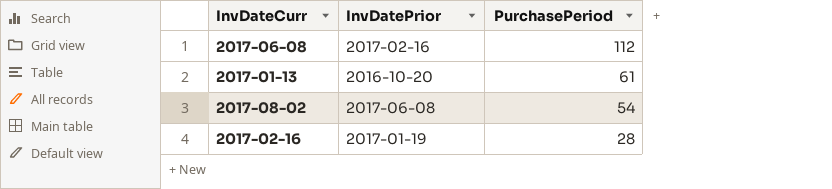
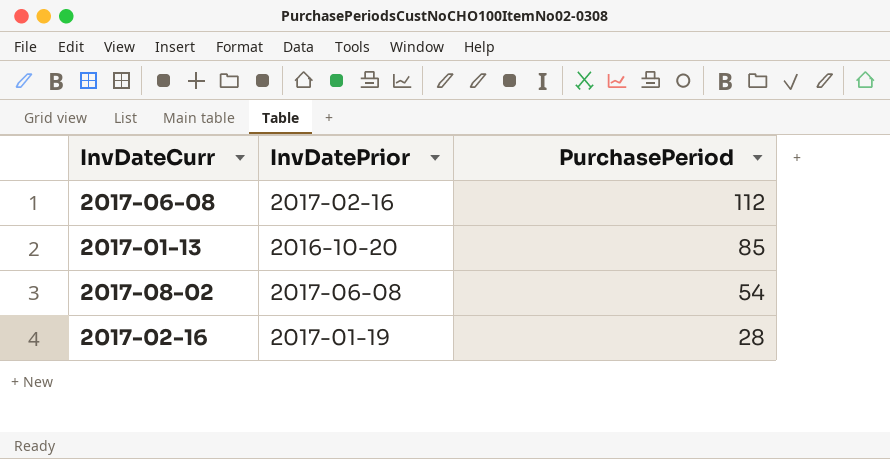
2017-01-13 | PurchasePeriod: 61 -> 85

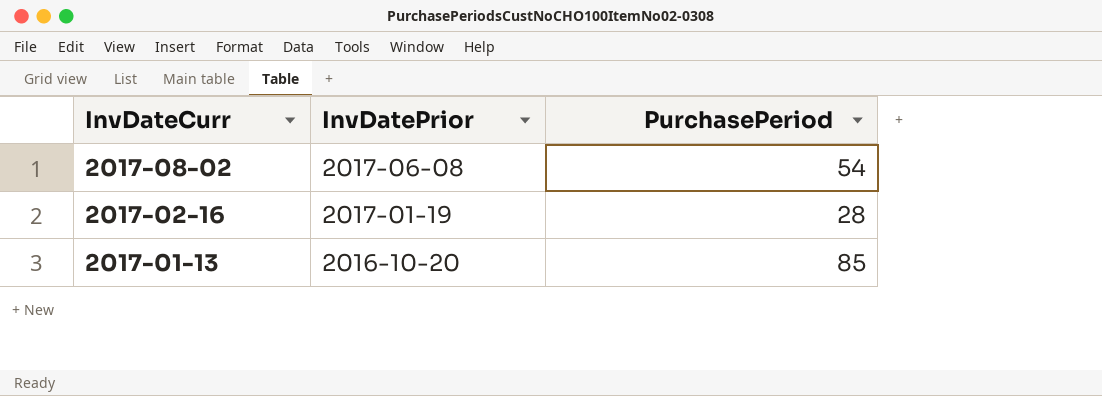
row order: PurchasePeriod descending -> InvDateCurr descending
row 2017-06-08: 2017-02-16 | 112 -> none

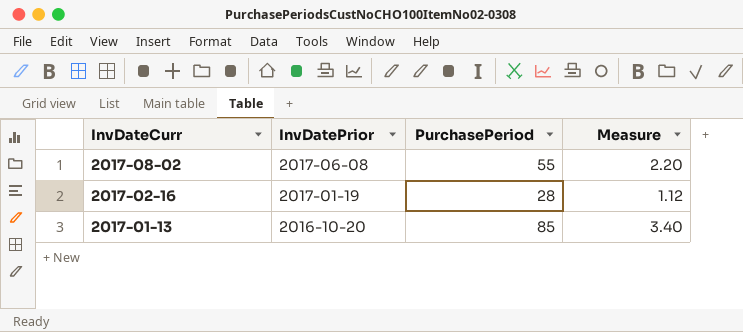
column Measure | formula: none -> [PurchasePeriod] * 0.04
2017-08-02 | PurchasePeriod: 54 -> 55

